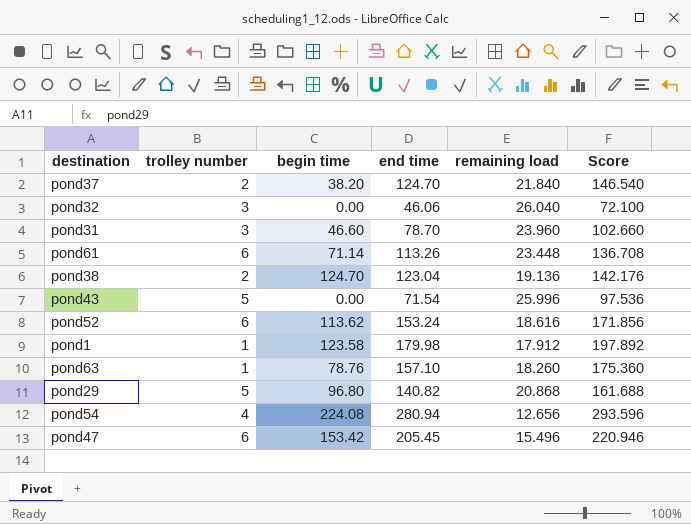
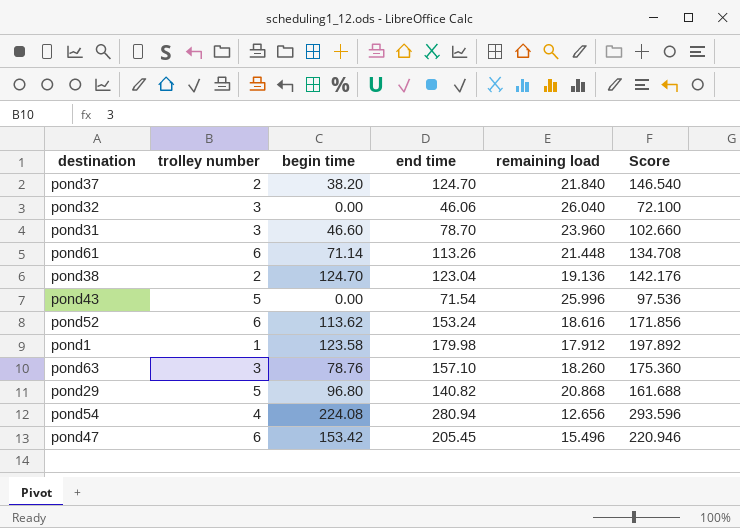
pond61 | remaining load: 23.448 -> 21.448
pond61 | Score: 136.708 -> 134.708
pond63 | trolley number: 1 -> 3

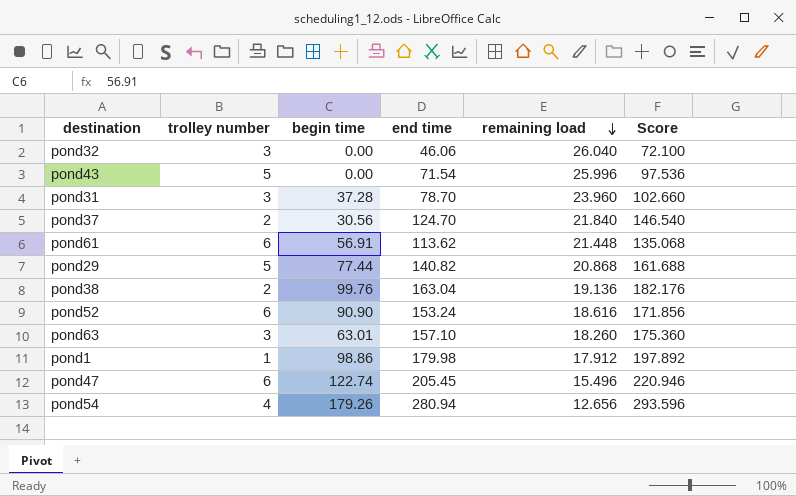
row order: none -> remaining load descending
pond31 | begin time: 46.60 -> 37.28
pond37 | begin time: 38.20 -> 30.56
pond61 | begin time: 71.14 -> 56.91
pond61 | end time: 113.26 -> 113.62
pond61 | Score: 134.708 -> 135.068
pond29 | begin time: 96.80 -> 77.44
pond38 | begin time: 124.70 -> 99.76
pond38 | end time: 123.04 -> 163.04
pond38 | Score: 142.176 -> 182.176
pond52 | begin time: 113.62 -> 90.90
pond63 | begin time: 78.76 -> 63.01
pond1 | begin time: 123.58 -> 98.86
pond47 | begin time: 153.42 -> 122.74
pond54 | begin time: 224.08 -> 179.26

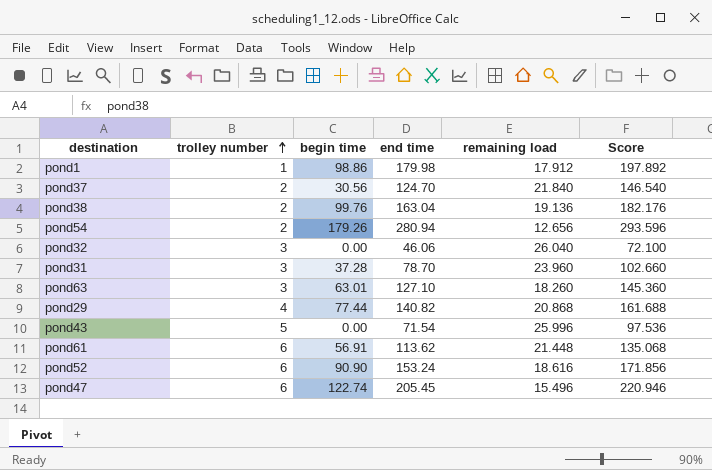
row order: remaining load descending -> trolley number ascending
pond54 | trolley number: 4 -> 2
pond63 | end time: 157.10 -> 127.10
pond63 | Score: 175.360 -> 145.360
pond29 | trolley number: 5 -> 4

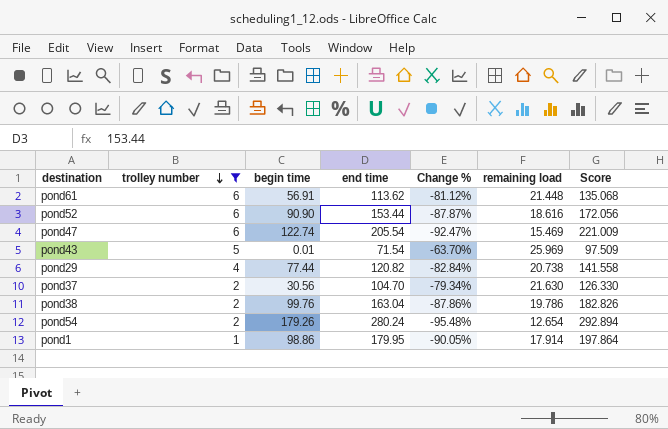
filter: none -> trolley number != 3
row order: trolley number ascending -> trolley number descending
column Change % | formula: none -> ([remaining load] - [end time]) / [end time]
pond52 | end time: 153.24 -> 153.44
pond52 | Score: 171.856 -> 172.056
pond47 | end time: 205.45 -> 205.54
pond47 | remaining load: 15.496 -> 15.469
pond47 | Score: 220.946 -> 221.009
pond43 | begin time: 0.00 -> 0.01
pond43 | remaining load: 25.996 -> 25.969
pond43 | Score: 97.536 -> 97.509
pond29 | end time: 140.82 -> 120.82
pond29 | remaining load: 20.868 -> 20.738
pond29 | Score: 161.688 -> 141.558
pond37 | end time: 124.70 -> 104.70
pond37 | remaining load: 21.840 -> 21.630
pond37 | Score: 146.540 -> 126.330
pond38 | remaining load: 19.136 -> 19.786
pond38 | Score: 182.176 -> 182.826
pond54 | end time: 280.94 -> 280.24
pond54 | remaining load: 12.656 -> 12.654
pond54 | Score: 293.596 -> 292.894
pond1 | end time: 179.98 -> 179.95
pond1 | remaining load: 17.912 -> 17.914
pond1 | Score: 197.892 -> 197.864

